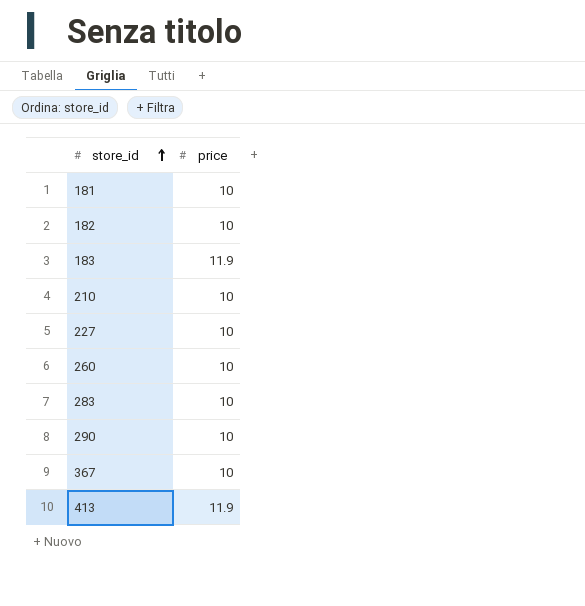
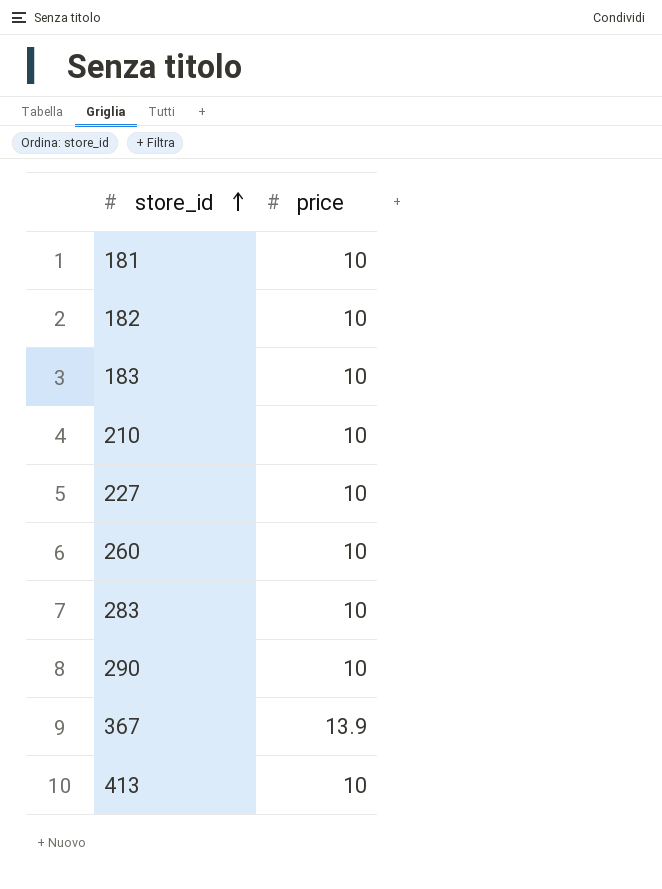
183 | price: 11.9 -> 10
367 | price: 10 -> 13.9
413 | price: 11.9 -> 10

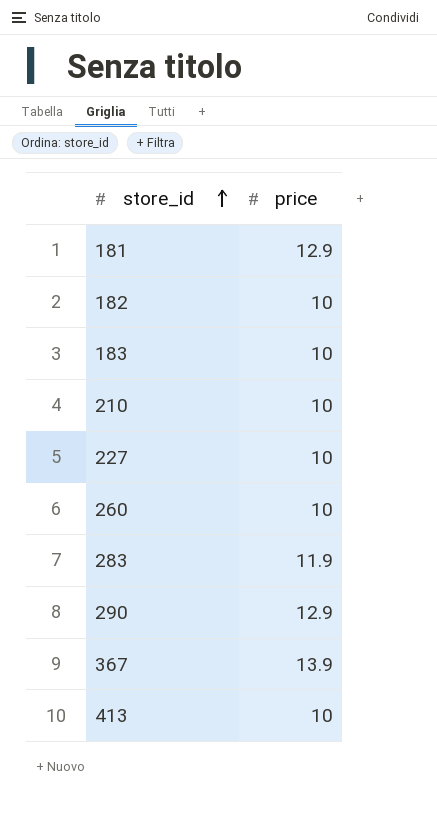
181 | price: 10 -> 12.9
283 | price: 10 -> 11.9
290 | price: 10 -> 12.9

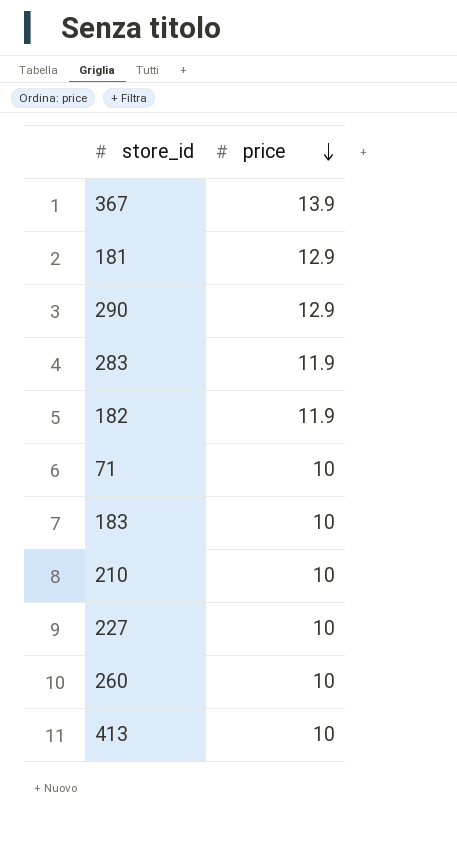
row order: store_id ascending -> price descending
182 | price: 10 -> 11.9
row 71: none -> 10

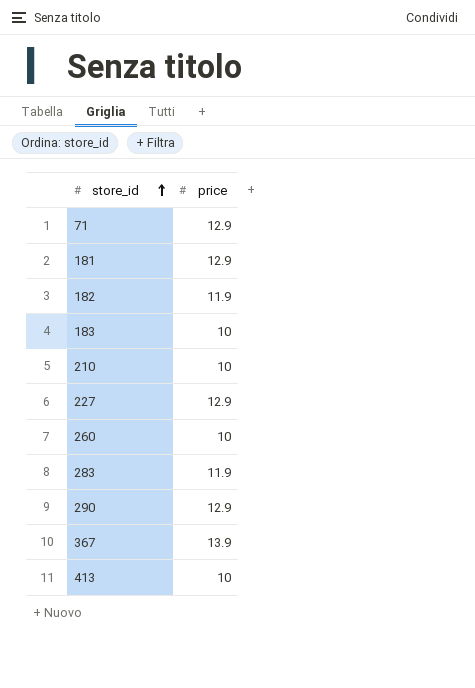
row order: price descending -> store_id ascending
71 | price: 10 -> 12.9
227 | price: 10 -> 12.9

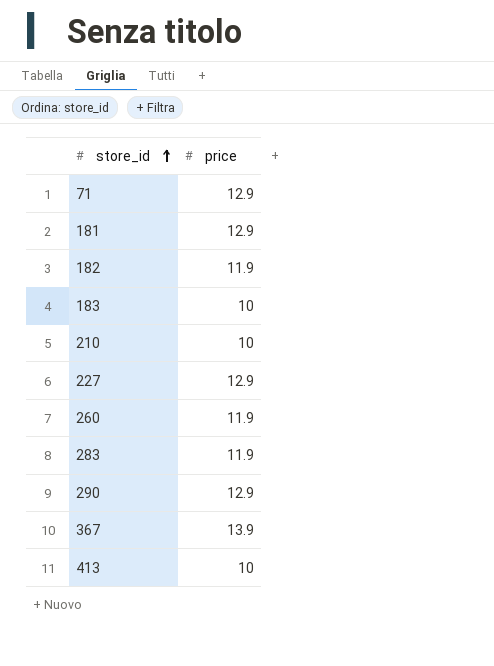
260 | price: 10 -> 11.9

